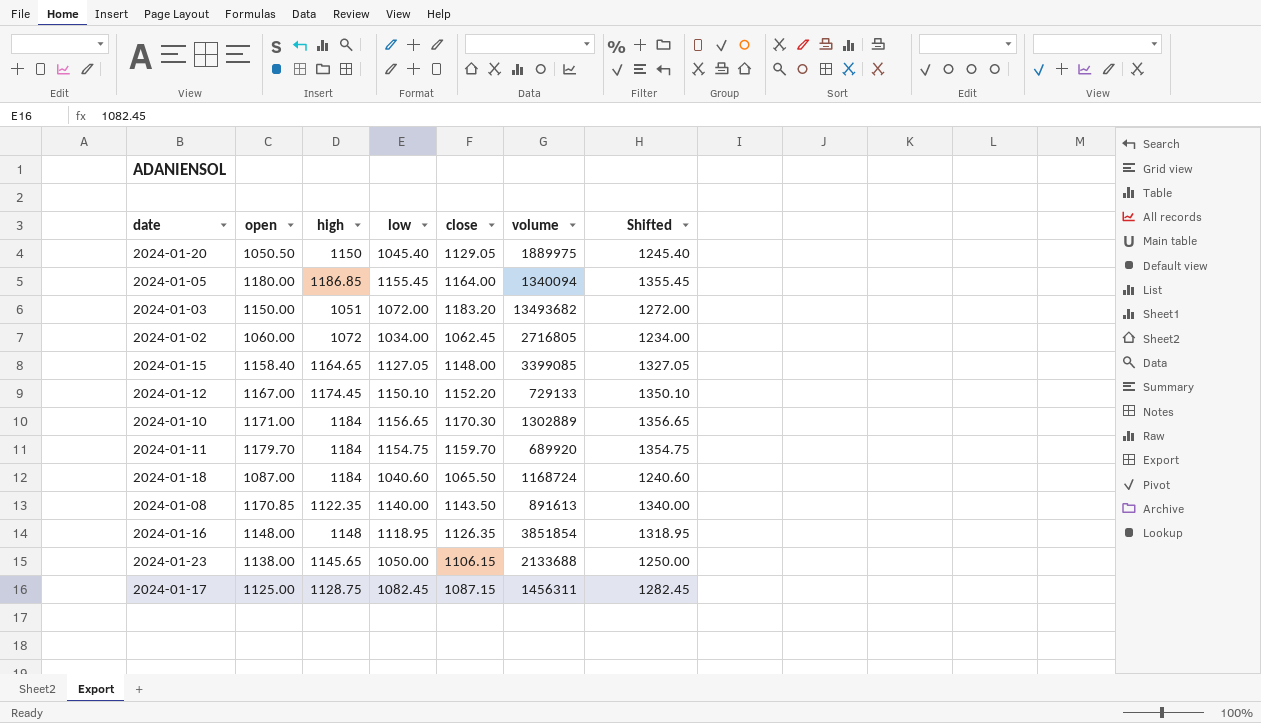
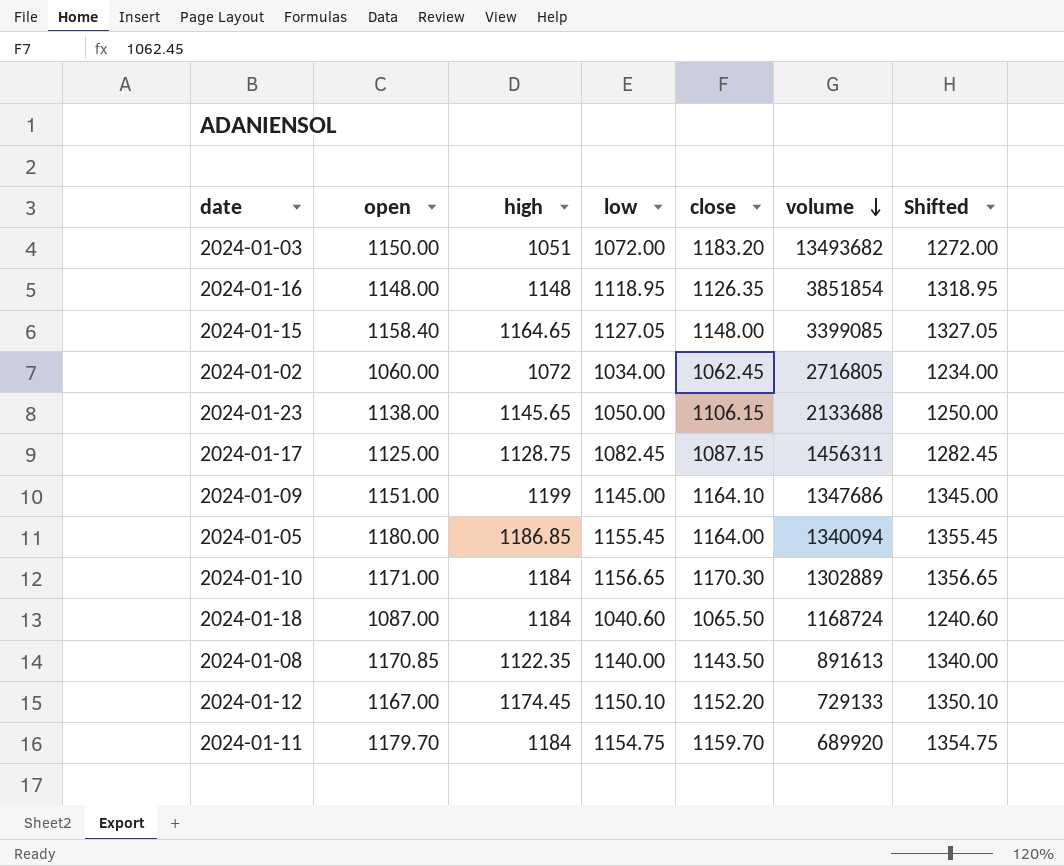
row order: none -> volume descending
row 2024-01-20: 1050.50 | 1150 | 1045.40 | 1129.05 | 1889975 | 1245.40 -> none
row 2024-01-09: none -> 1151.00 | 1199 | 1145.00 | 1164.10 | 1347686 | 1345.00

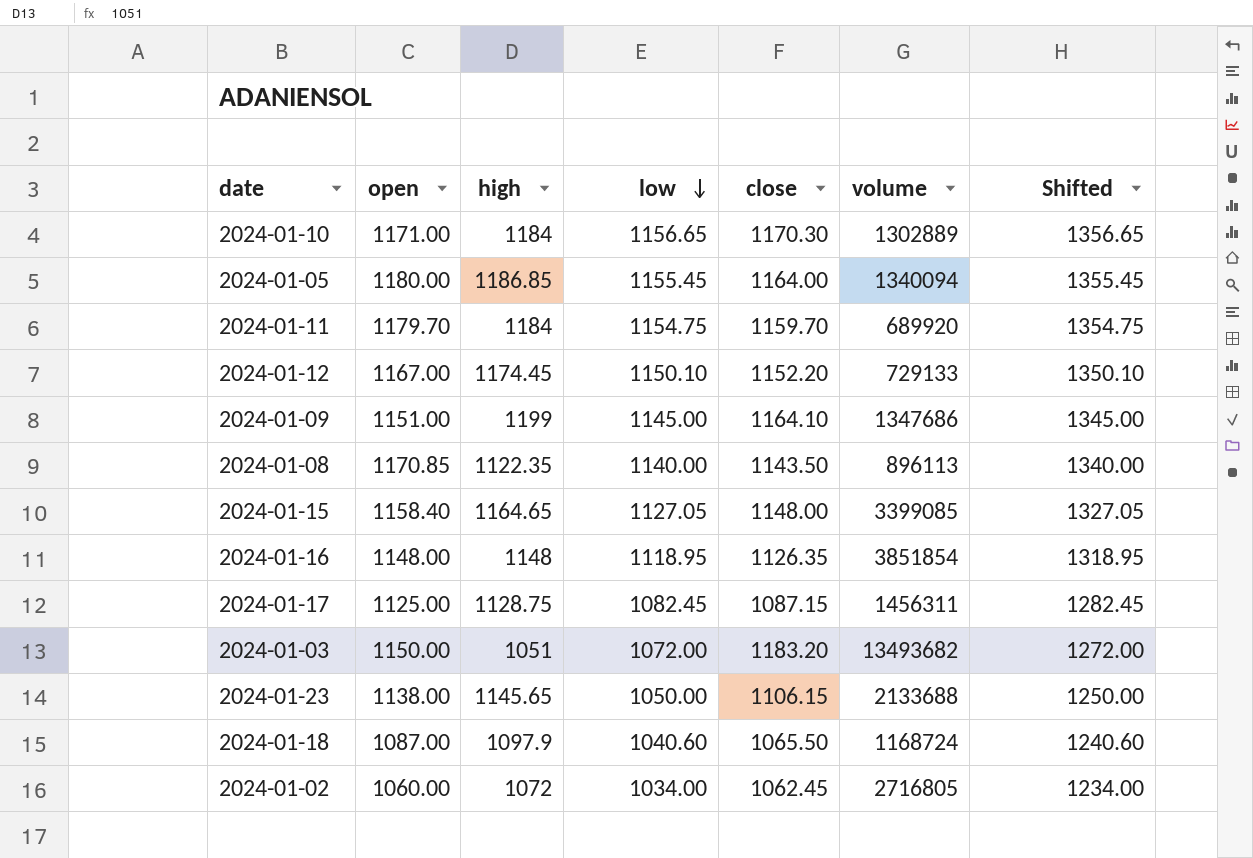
row order: volume descending -> low descending
2024-01-08 | volume: 891613 -> 896113
2024-01-18 | high: 1184 -> 1097.9

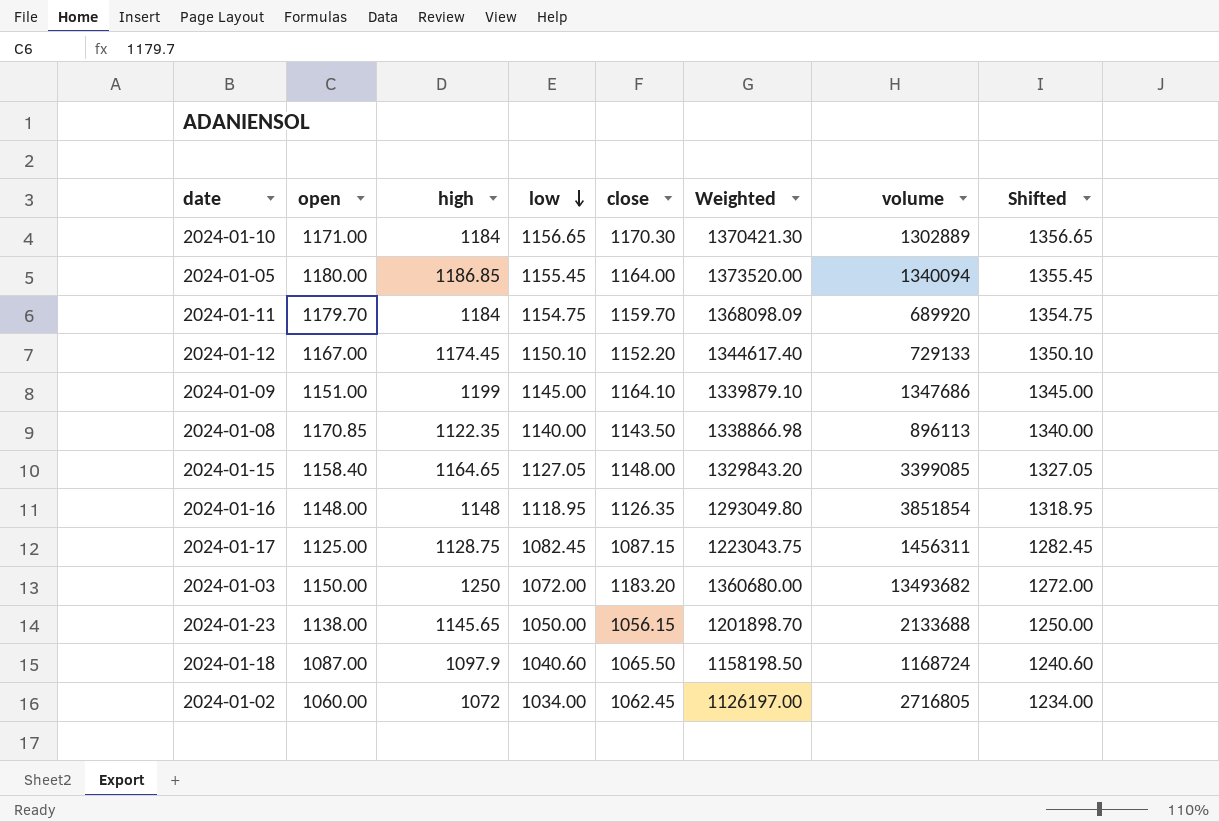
column Weighted | formula: none -> [open] * [close]
2024-01-03 | high: 1051 -> 1250
2024-01-23 | close: 1106.15 -> 1056.15

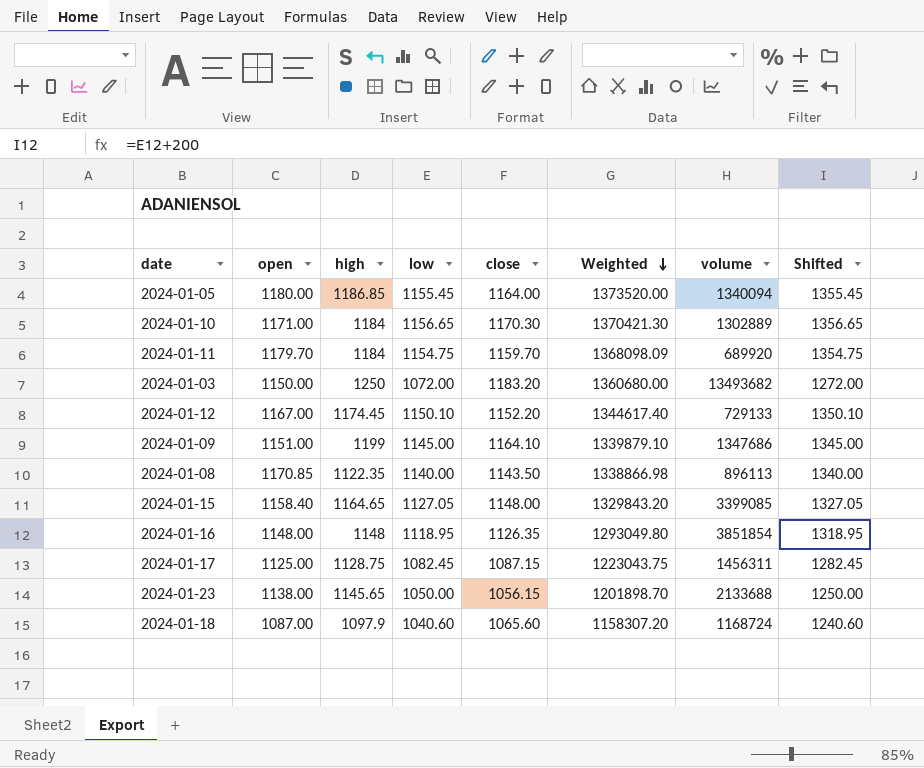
row order: low descending -> Weighted descending
row 2024-01-02: 1060.00 | 1072 | 1034.00 | 1062.45 | 1126197.00 | 2716805 | 1234.00 -> none
2024-01-18 | close: 1065.50 -> 1065.60
2024-01-18 | Weighted: 1158198.50 -> 1158307.20

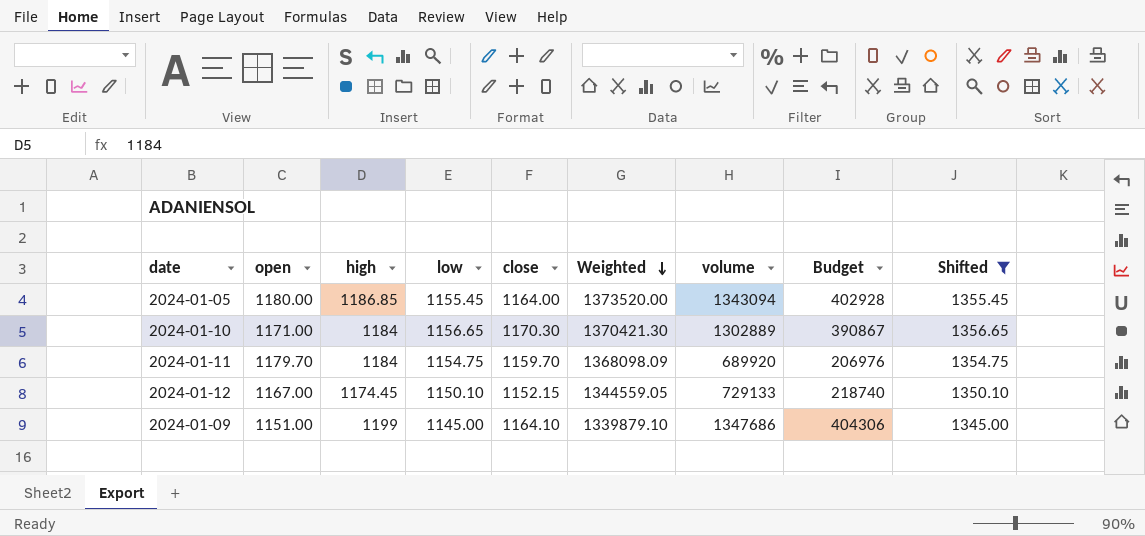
filter: none -> Shifted >= 1345.00
column Budget | formula: none -> [volume] * 0.3
2024-01-05 | volume: 1340094 -> 1343094
2024-01-12 | close: 1152.20 -> 1152.15
2024-01-12 | Weighted: 1344617.40 -> 1344559.05

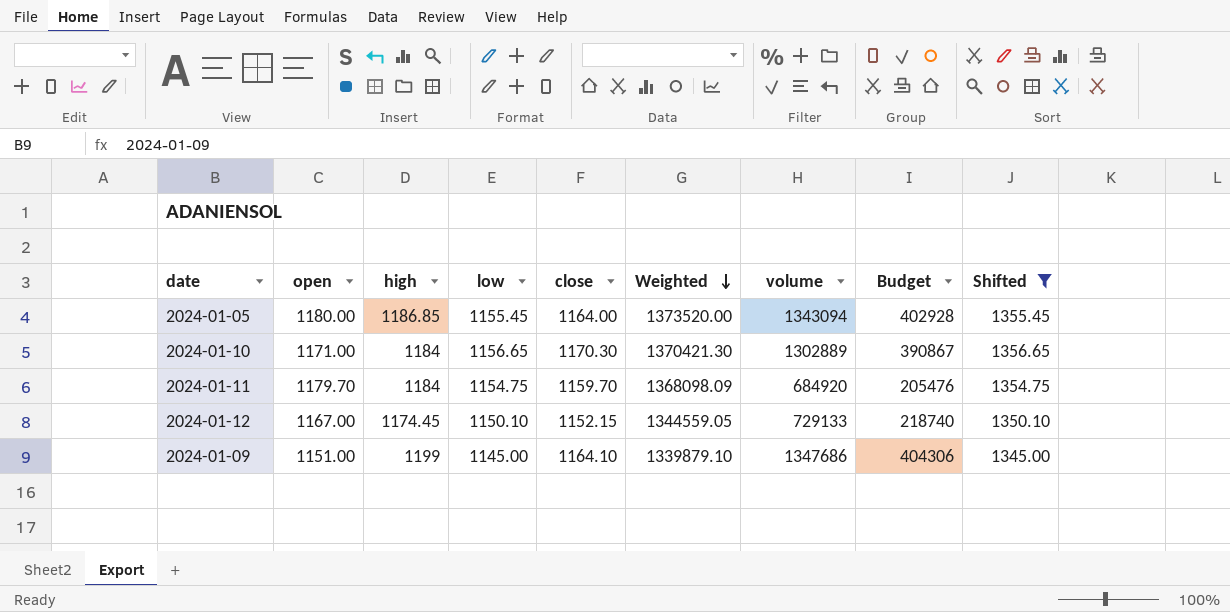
2024-01-11 | volume: 689920 -> 684920
2024-01-11 | Budget: 206976 -> 205476

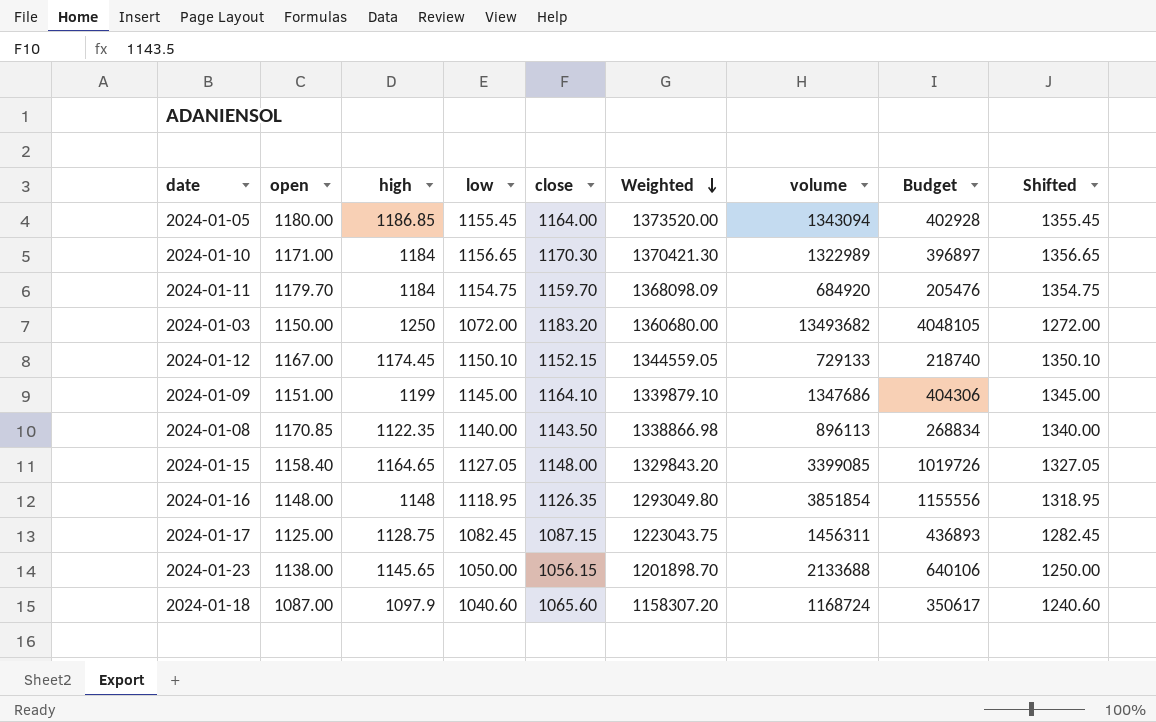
filter: Shifted >= 1345.00 -> none
2024-01-10 | volume: 1302889 -> 1322989
2024-01-10 | Budget: 390867 -> 396897

